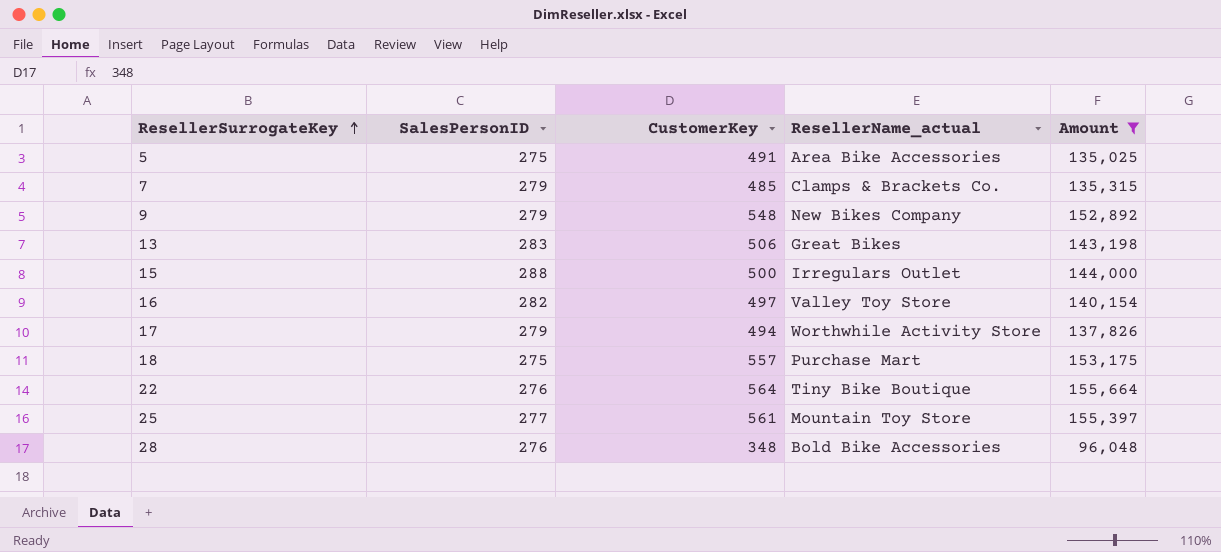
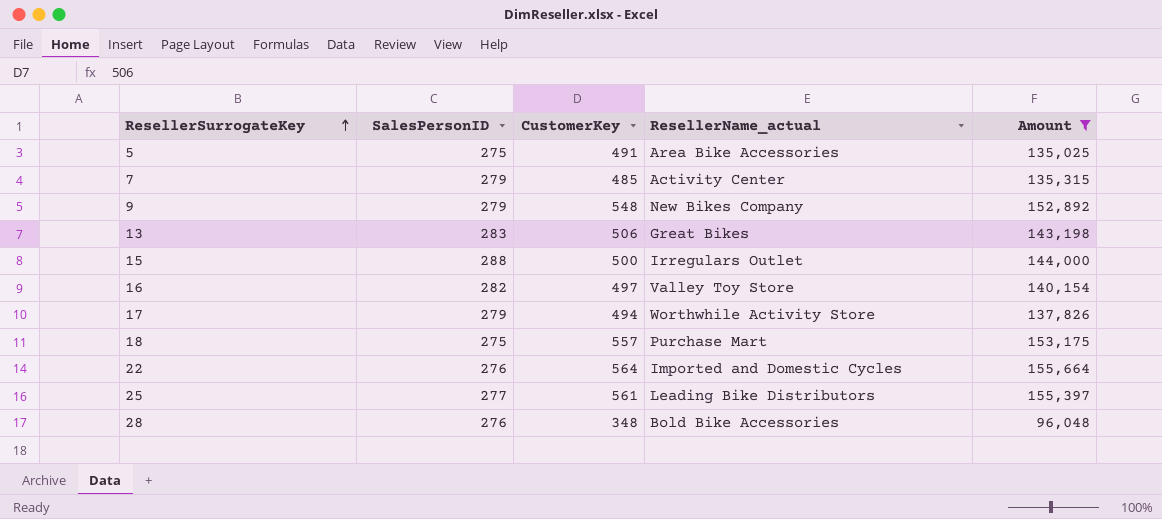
7 | ResellerName_actual: Clamps & Brackets Co. -> Activity Center
22 | ResellerName_actual: Tiny Bike Boutique -> Imported and Domestic Cycles
25 | ResellerName_actual: Mountain Toy Store -> Leading Bike Distributors

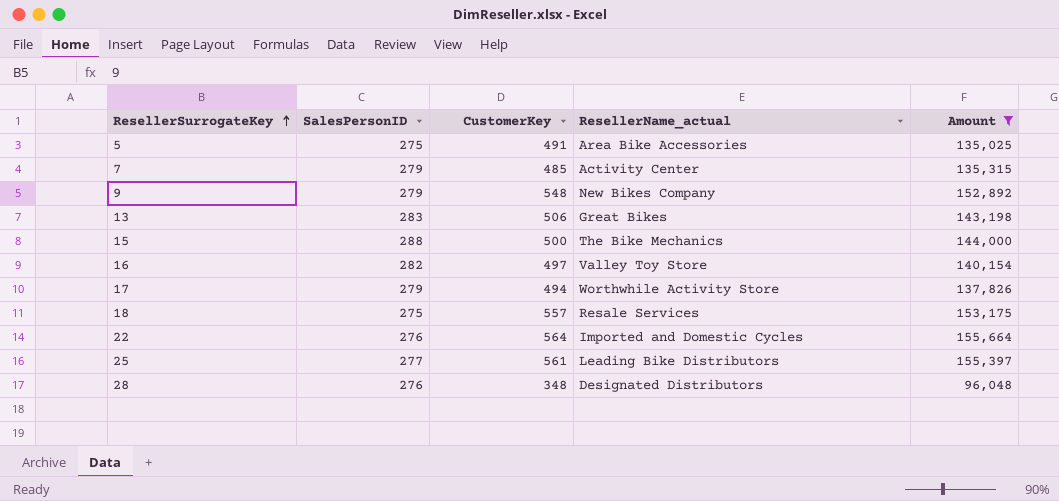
15 | ResellerName_actual: Irregulars Outlet -> The Bike Mechanics
18 | ResellerName_actual: Purchase Mart -> Resale Services
28 | ResellerName_actual: Bold Bike Accessories -> Designated Distributors

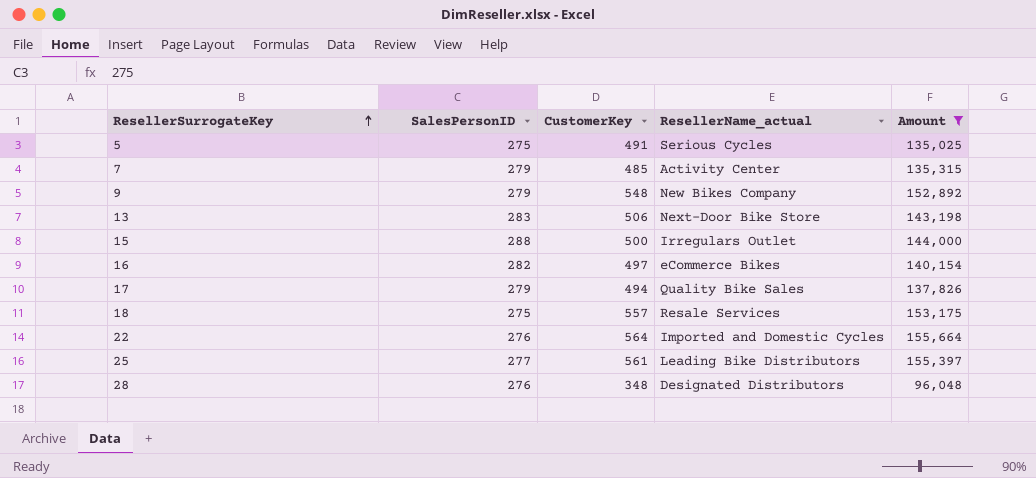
5 | ResellerName_actual: Area Bike Accessories -> Serious Cycles
13 | ResellerName_actual: Great Bikes -> Next-Door Bike Store
15 | ResellerName_actual: The Bike Mechanics -> Irregulars Outlet
16 | ResellerName_actual: Valley Toy Store -> eCommerce Bikes
17 | ResellerName_actual: Worthwhile Activity Store -> Quality Bike Sales

